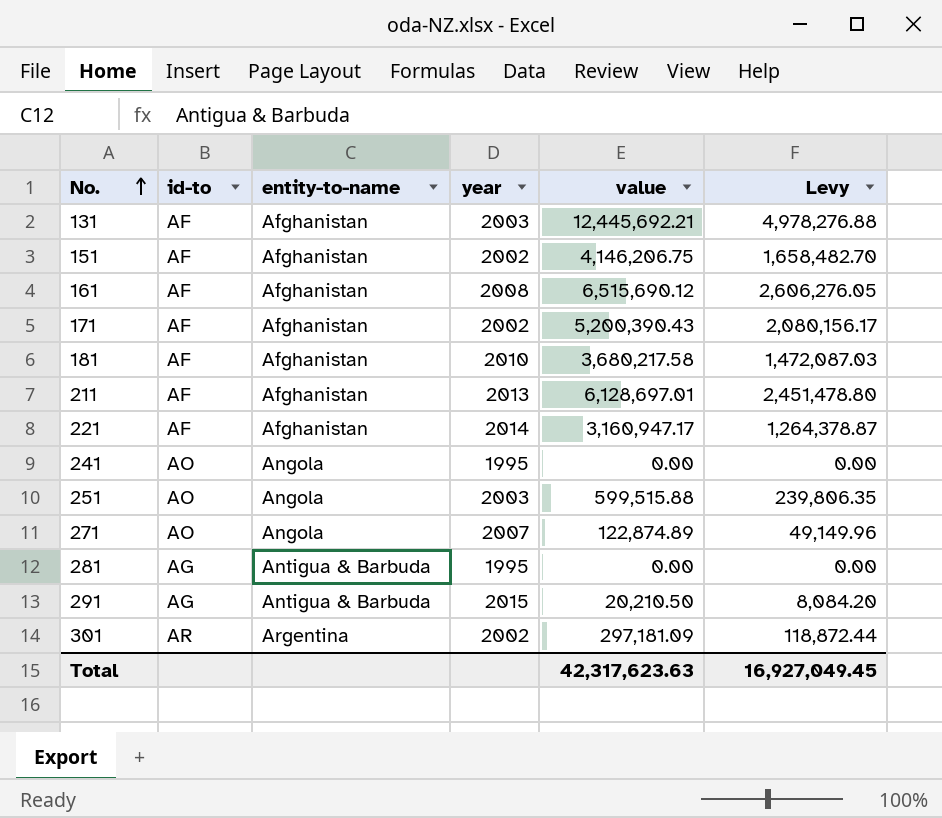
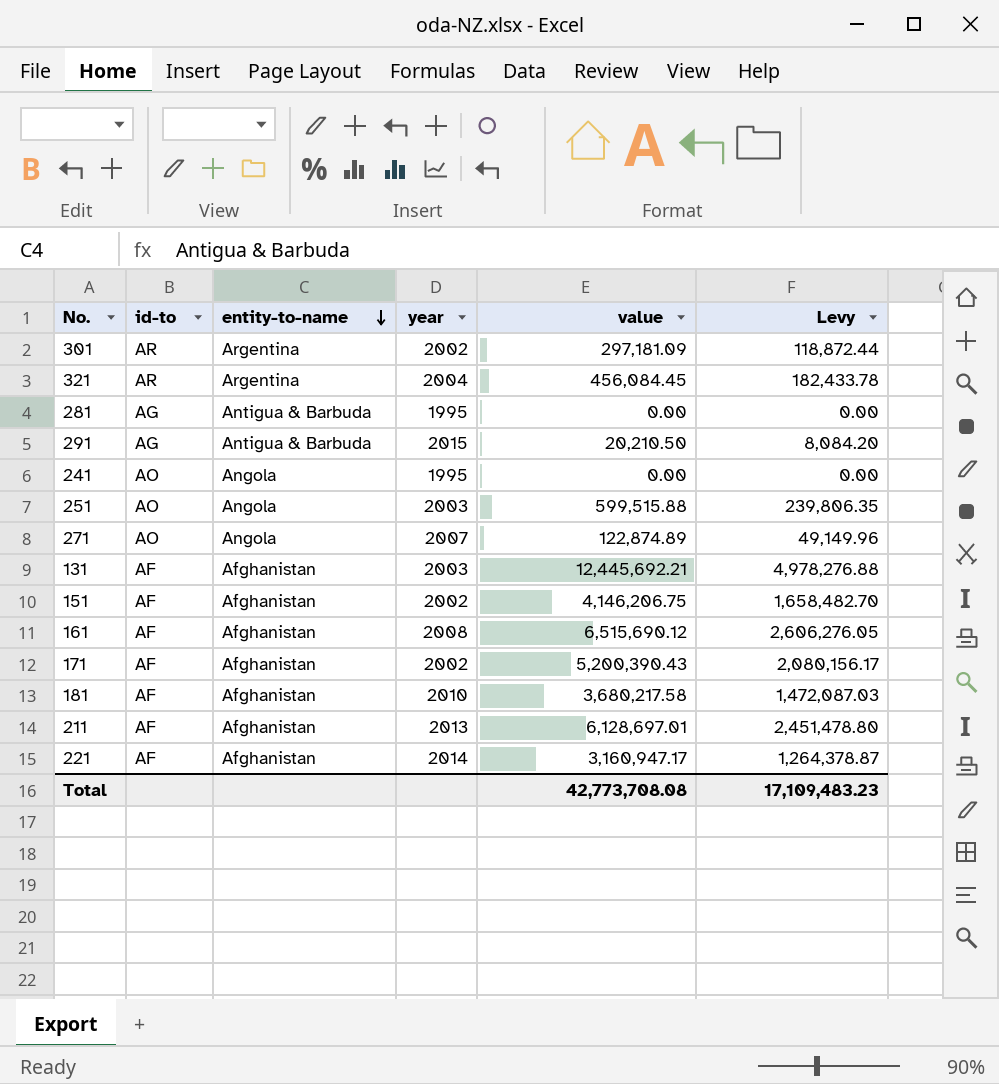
row order: No. ascending -> entity-to-name descending
row 321: none -> AR | Argentina | 2004 | 456,084.45 | 182,433.78
Total | value: 42,317,623.63 -> 42,773,708.08
Total | Levy: 16,927,049.45 -> 17,109,483.23

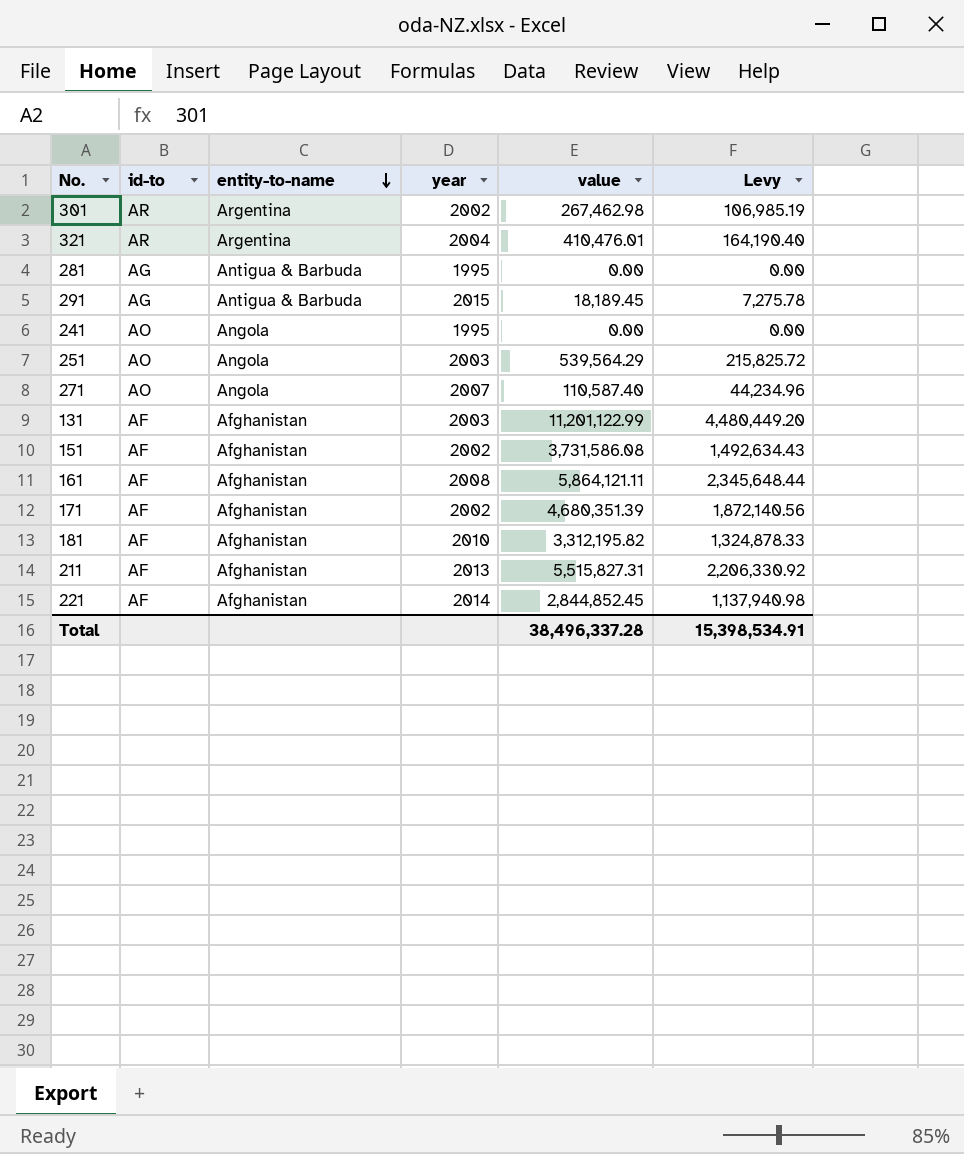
301 | value: 297,181.09 -> 267,462.98
301 | Levy: 118,872.44 -> 106,985.19
321 | value: 456,084.45 -> 410,476.01
321 | Levy: 182,433.78 -> 164,190.40
291 | value: 20,210.50 -> 18,189.45
291 | Levy: 8,084.20 -> 7,275.78
251 | value: 599,515.88 -> 539,564.29
251 | Levy: 239,806.35 -> 215,825.72
271 | value: 122,874.89 -> 110,587.40
271 | Levy: 49,149.96 -> 44,234.96
131 | value: 12,445,692.21 -> 11,201,122.99
131 | Levy: 4,978,276.88 -> 4,480,449.20
151 | value: 4,146,206.75 -> 3,731,586.08
151 | Levy: 1,658,482.70 -> 1,492,634.43
161 | value: 6,515,690.12 -> 5,864,121.11
161 | Levy: 2,606,276.05 -> 2,345,648.44
171 | value: 5,200,390.43 -> 4,680,351.39
171 | Levy: 2,080,156.17 -> 1,872,140.56
181 | value: 3,680,217.58 -> 3,312,195.82
181 | Levy: 1,472,087.03 -> 1,324,878.33
211 | value: 6,128,697.01 -> 5,515,827.31
211 | Levy: 2,451,478.80 -> 2,206,330.92
221 | value: 3,160,947.17 -> 2,844,852.45
221 | Levy: 1,264,378.87 -> 1,137,940.98
Total | value: 42,773,708.08 -> 38,496,337.28
Total | Levy: 17,109,483.23 -> 15,398,534.91

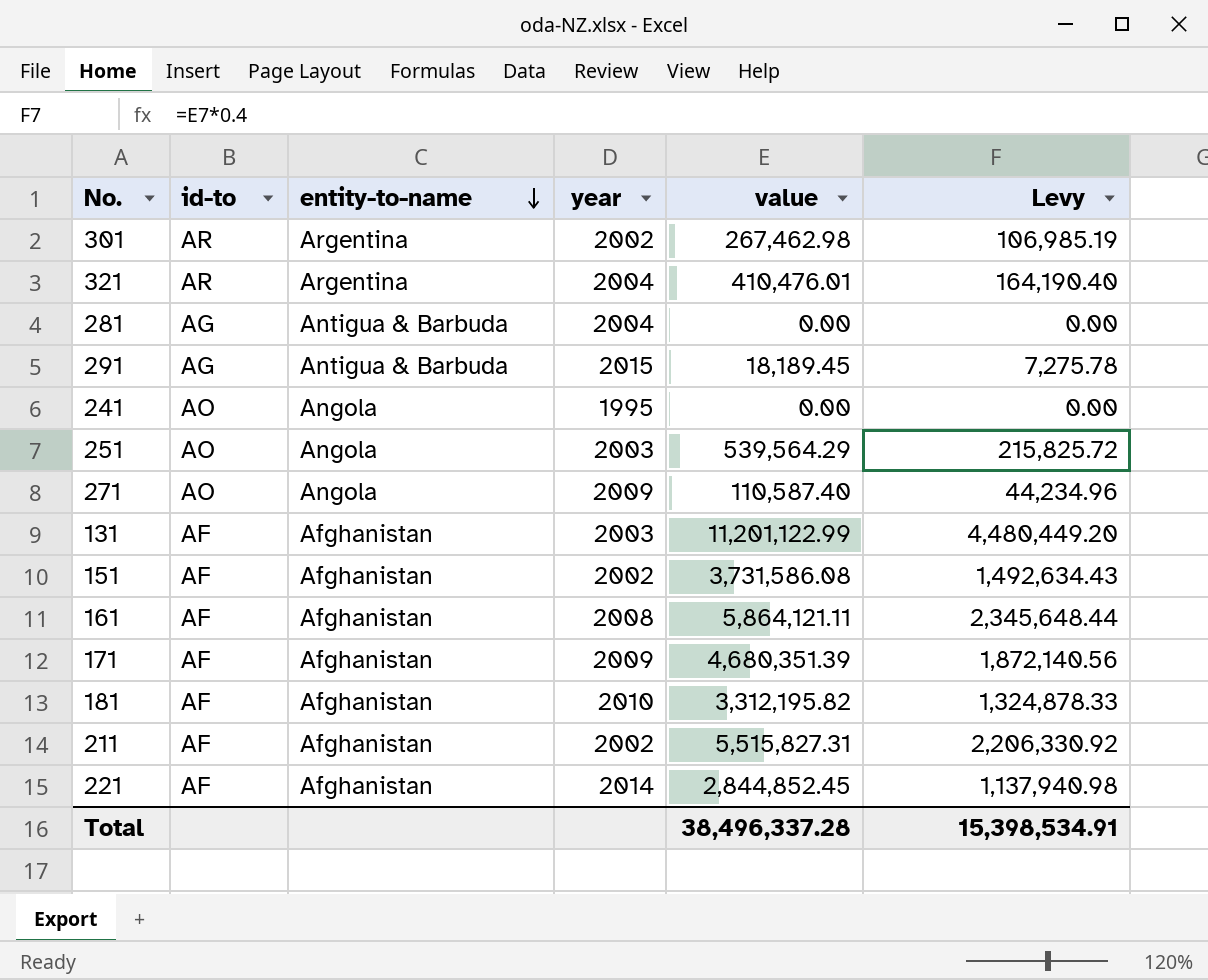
281 | year: 1995 -> 2004
271 | year: 2007 -> 2009
171 | year: 2002 -> 2009
211 | year: 2013 -> 2002

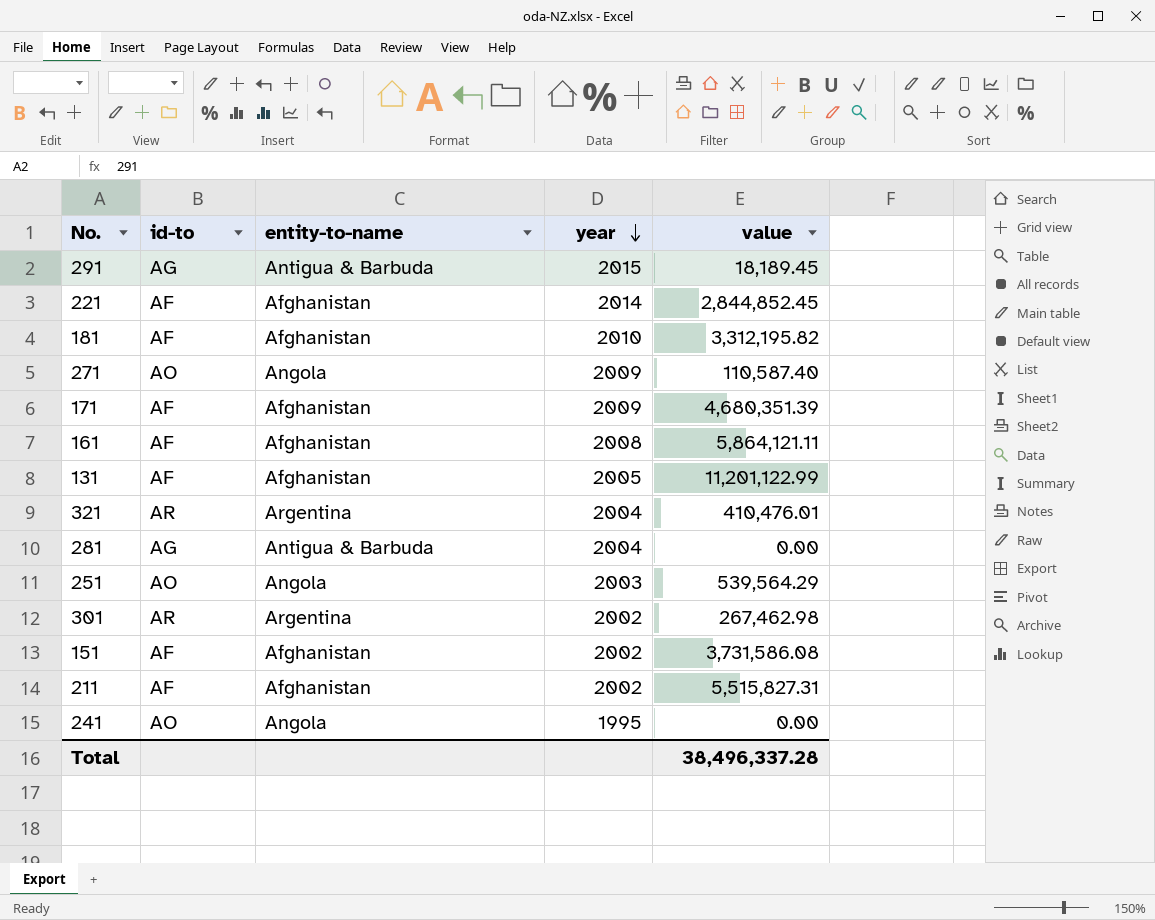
row order: entity-to-name descending -> year descending
column Levy | formula: [value] * 0.4 -> none
131 | year: 2003 -> 2005

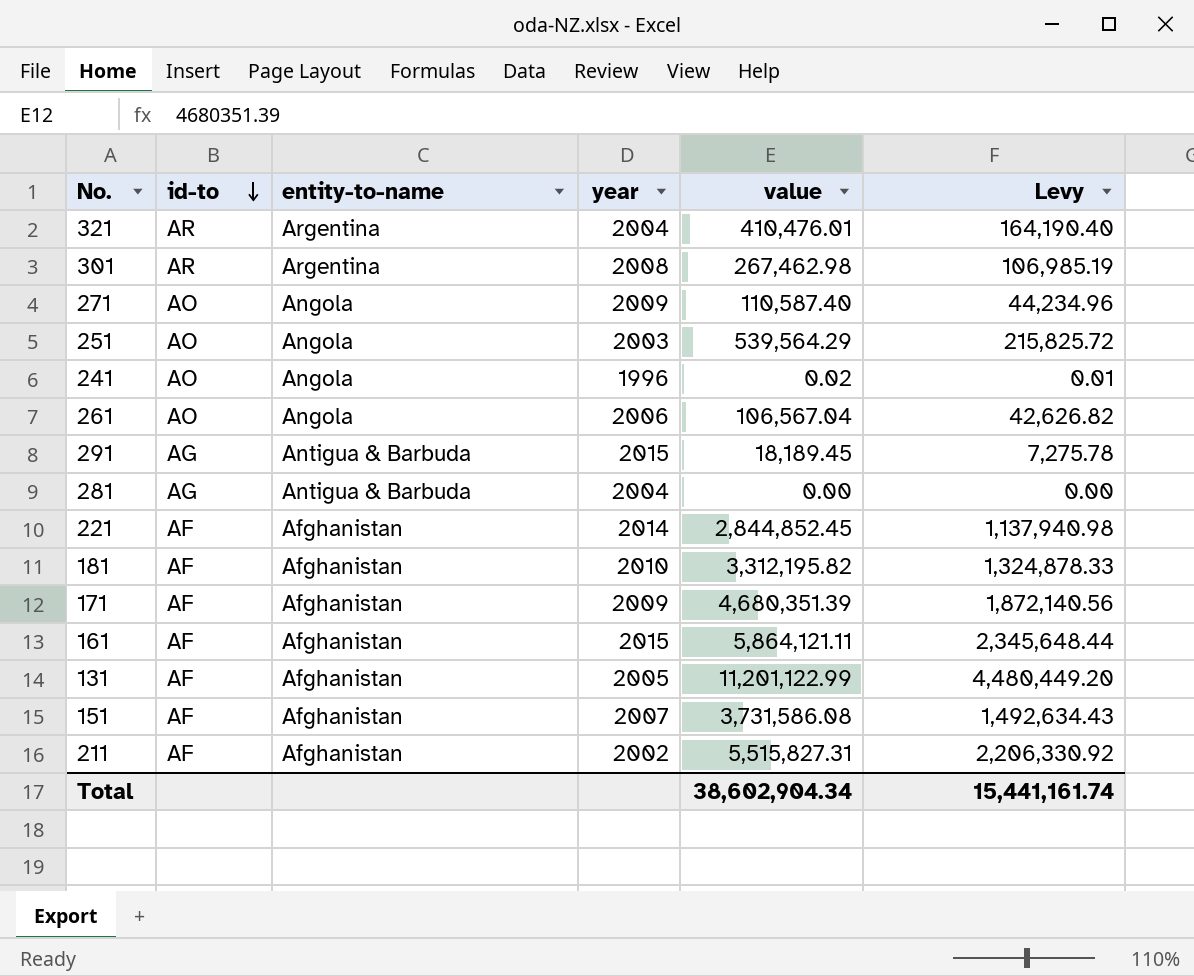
row order: year descending -> id-to descending
column Levy | formula: none -> [value] * 0.4
301 | year: 2002 -> 2008
241 | year: 1995 -> 1996
241 | value: 0.00 -> 0.02
row 261: none -> AO | Angola | 2006 | 106,567.04 | 42,626.82
161 | year: 2008 -> 2015
151 | year: 2002 -> 2007
Total | value: 38,496,337.28 -> 38,602,904.34

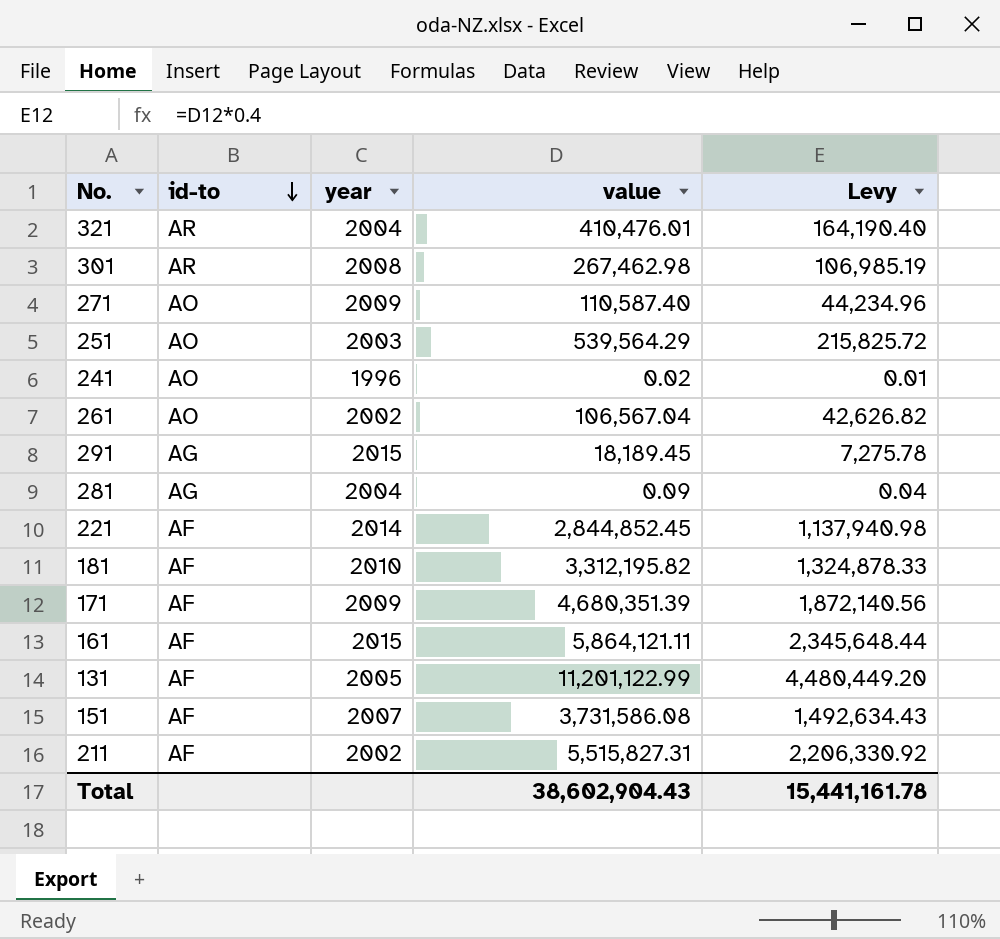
column entity-to-name | position: 3 -> none
261 | year: 2006 -> 2002
281 | value: 0.00 -> 0.09
281 | Levy: 0.00 -> 0.04
Total | value: 38,602,904.34 -> 38,602,904.43
Total | Levy: 15,441,161.74 -> 15,441,161.78

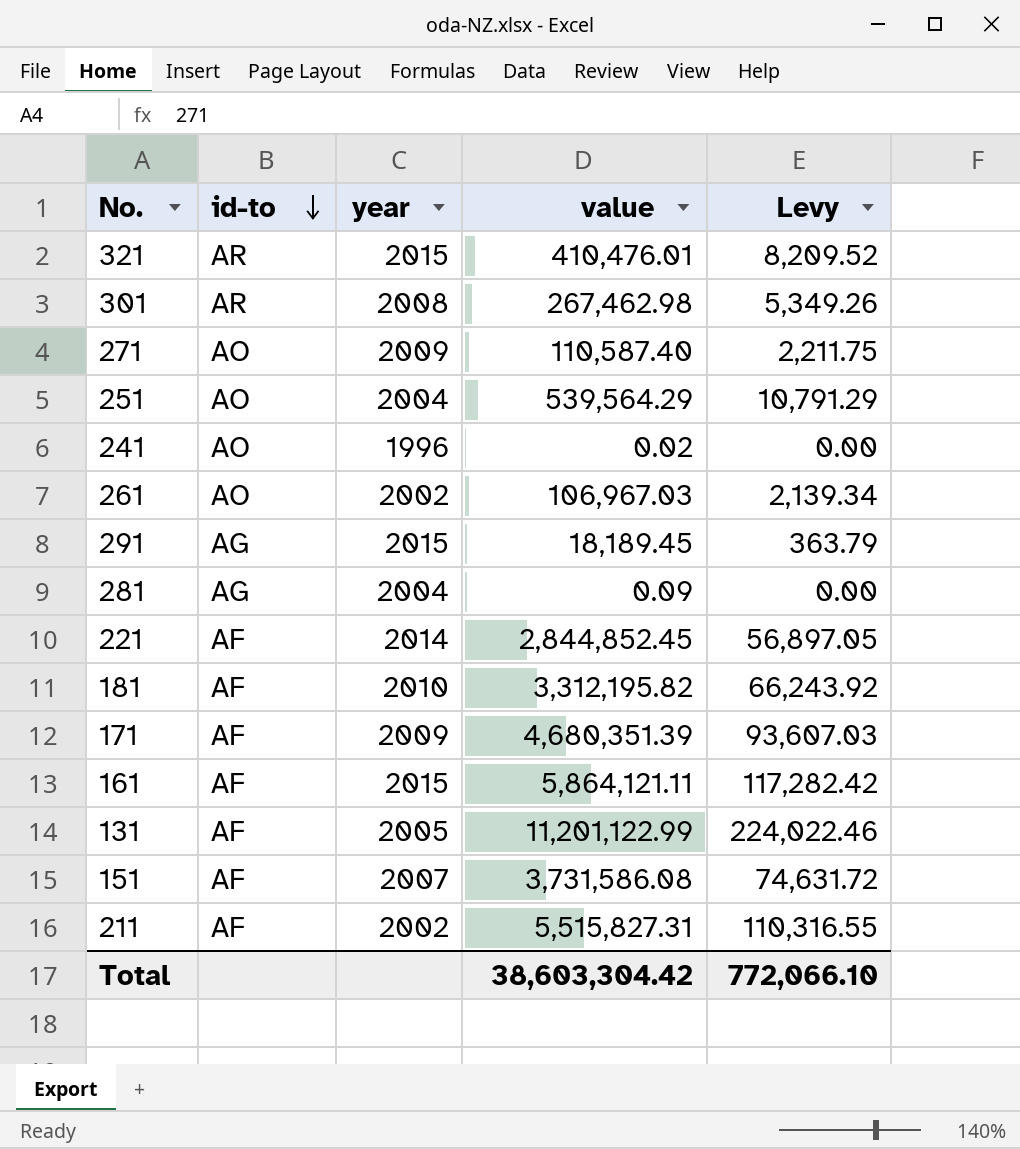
column Levy | formula: [value] * 0.4 -> [value] * 0.02
321 | year: 2004 -> 2015
251 | year: 2003 -> 2004
261 | value: 106,567.04 -> 106,967.03
Total | value: 38,602,904.43 -> 38,603,304.42
Total | Levy: 15,441,161.78 -> 772,066.10

